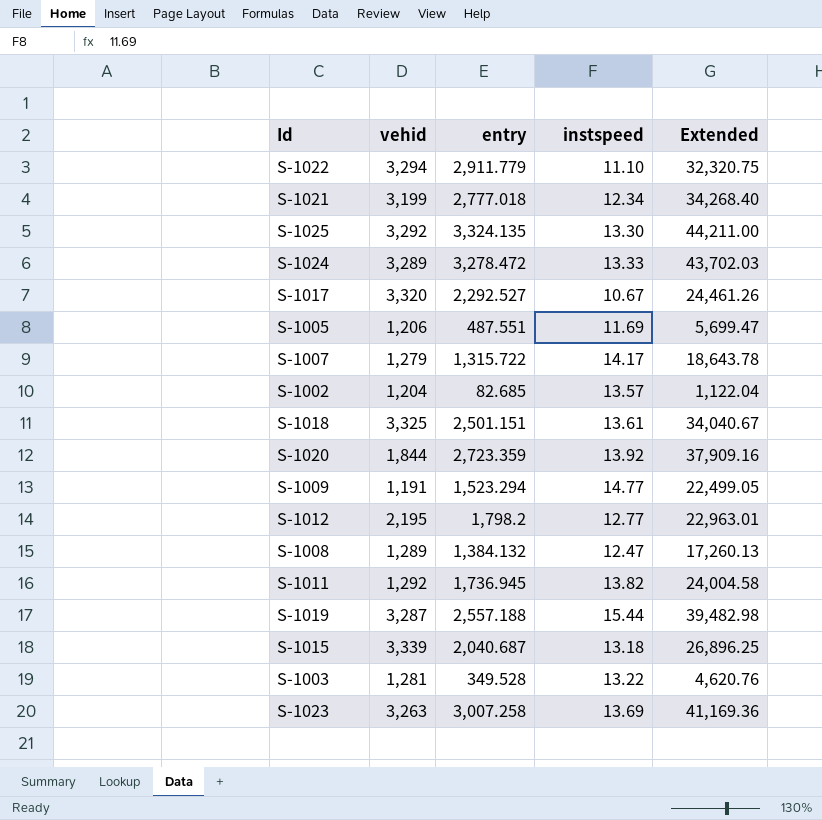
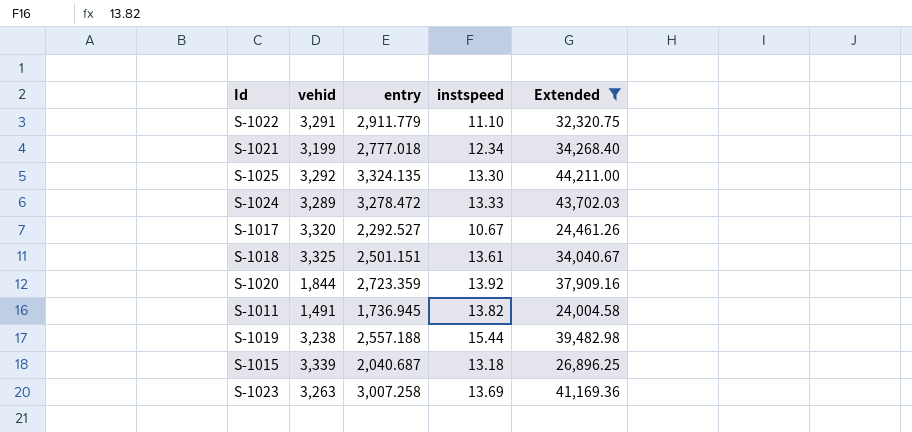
filter: none -> Extended >= 24,004.58
S-1022 | vehid: 3,294 -> 3,291
S-1011 | vehid: 1,292 -> 1,491
S-1019 | vehid: 3,287 -> 3,238

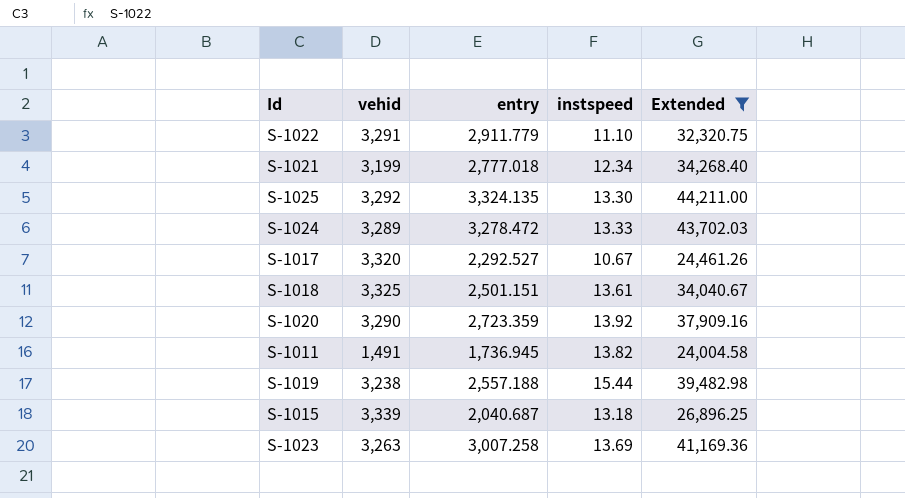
S-1020 | vehid: 1,844 -> 3,290

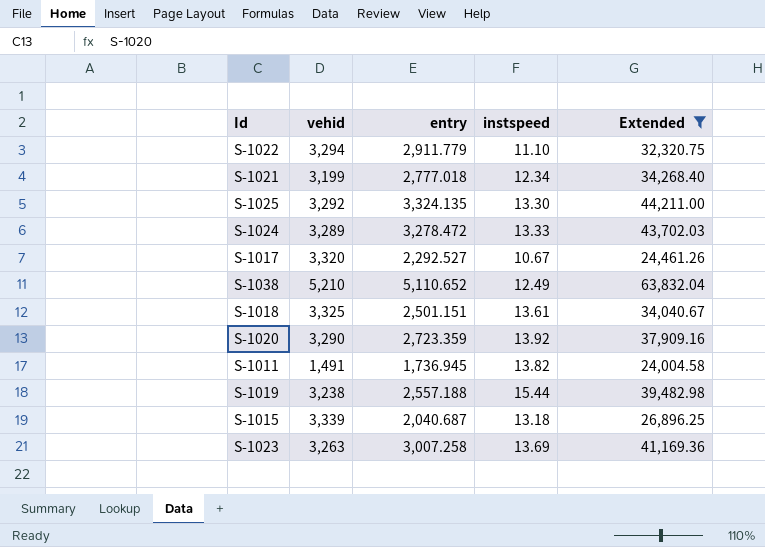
S-1022 | vehid: 3,291 -> 3,294
row S-1038: none -> 5,210 | 5,110.652 | 12.49 | 63,832.04

